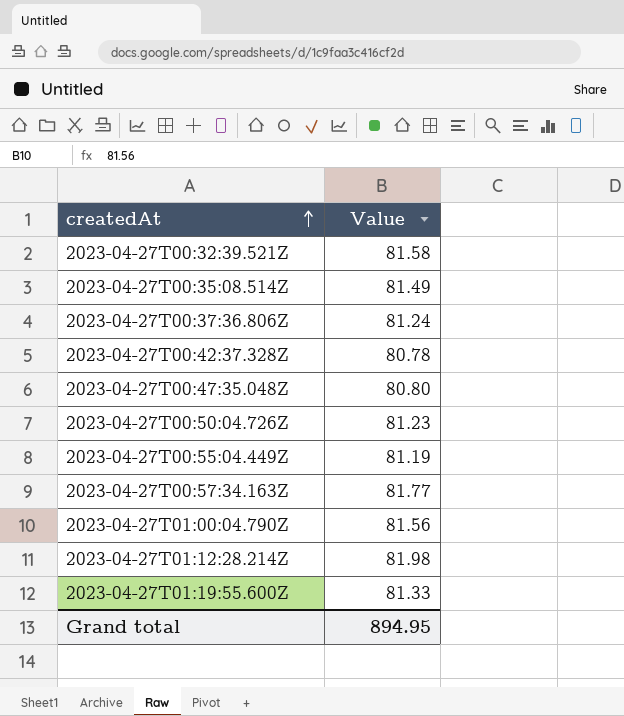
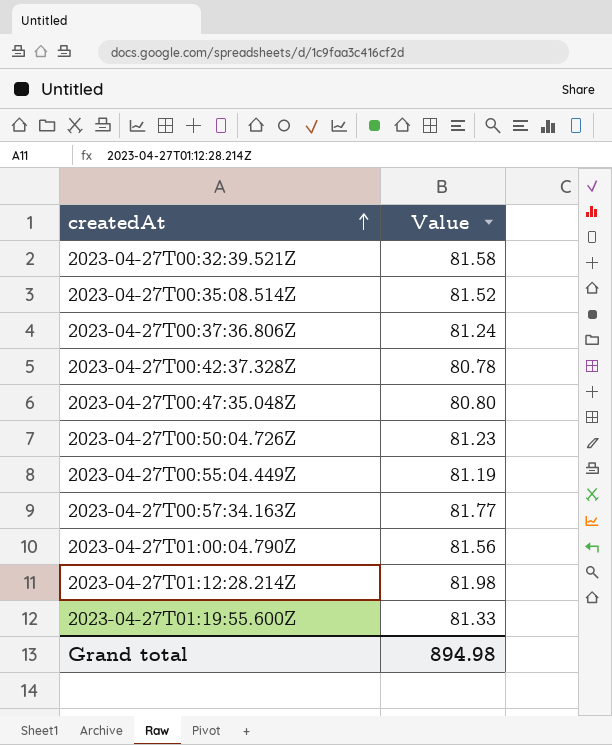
2023-04-27T00:35:08.514Z | Value: 81.49 -> 81.52
Grand total | Value: 894.95 -> 894.98

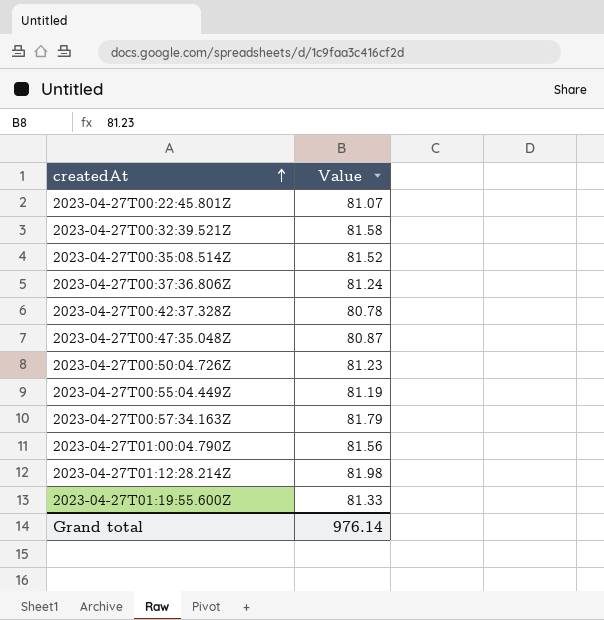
row 2023-04-27T00:22:45.801Z: none -> 81.07
2023-04-27T00:47:35.048Z | Value: 80.80 -> 80.87
2023-04-27T00:57:34.163Z | Value: 81.77 -> 81.79
Grand total | Value: 894.98 -> 976.14

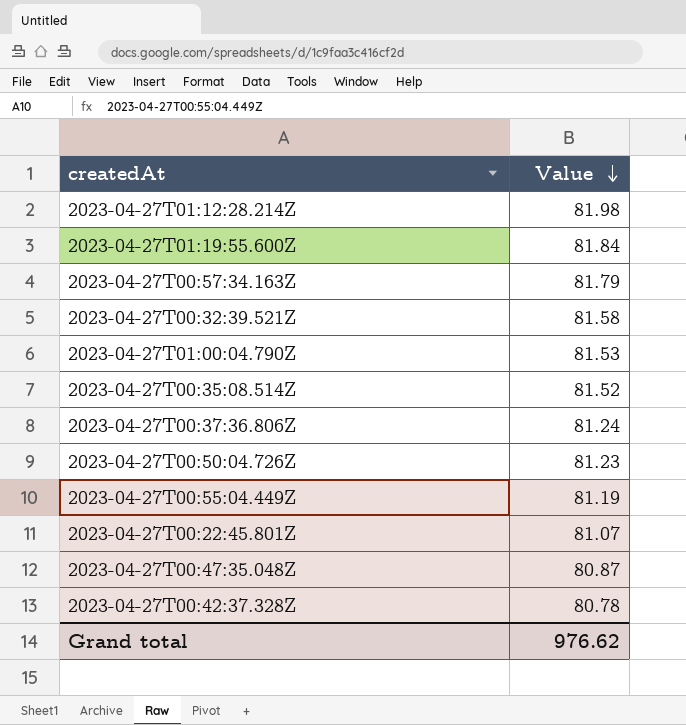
row order: createdAt ascending -> Value descending
2023-04-27T01:19:55.600Z | Value: 81.33 -> 81.84
2023-04-27T01:00:04.790Z | Value: 81.56 -> 81.53
Grand total | Value: 976.14 -> 976.62

